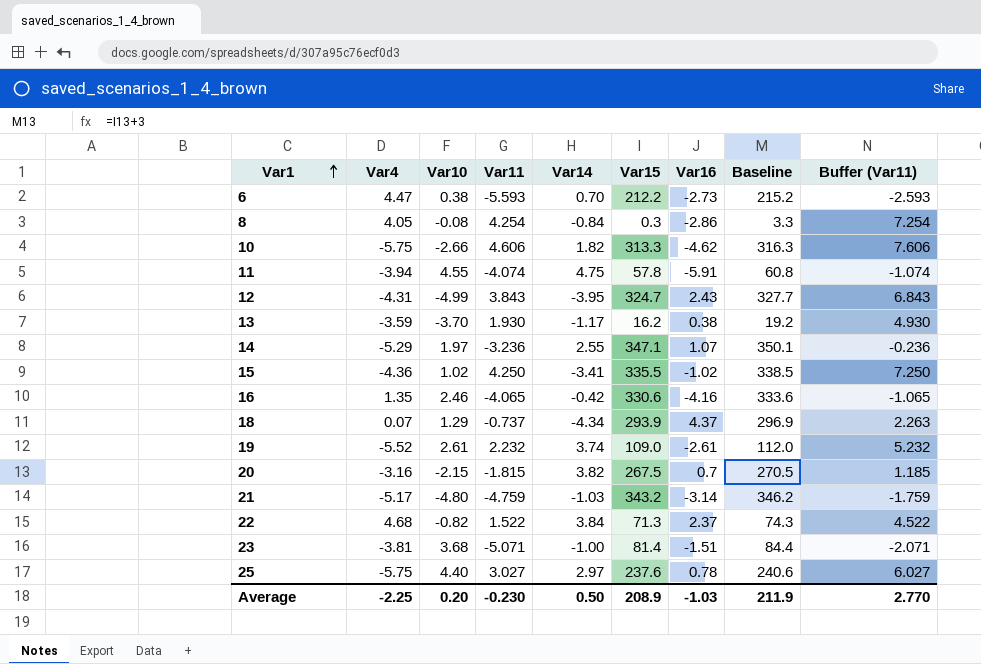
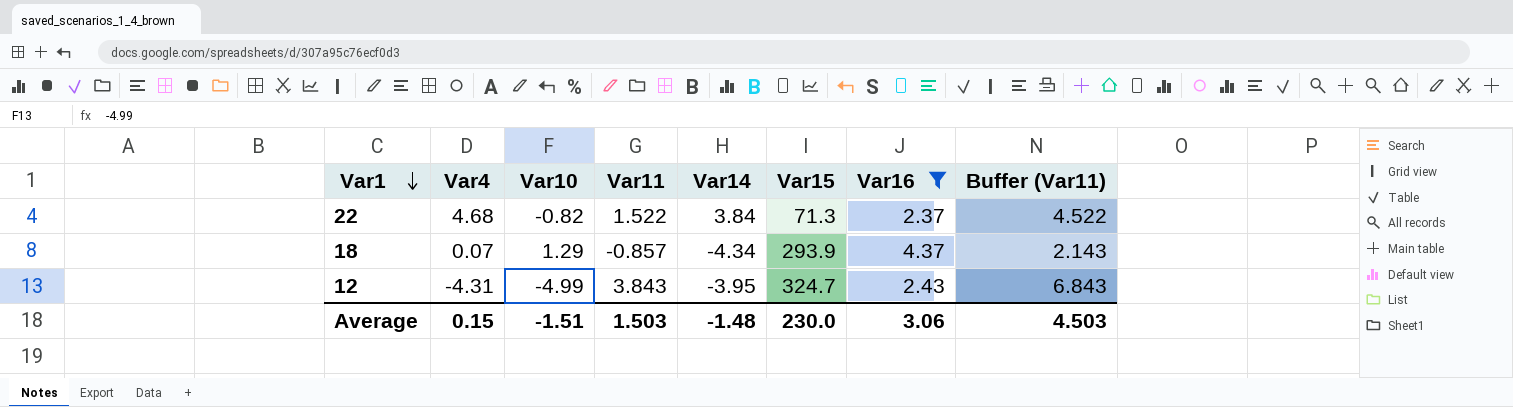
filter: none -> Var16 >= 2.37
row order: Var1 ascending -> Var1 descending
column Baseline | formula: [Var15] + 3 -> none
18 | Var11: -0.737 -> -0.857
18 | Buffer (Var11): 2.263 -> 2.143
Average | Var4: -2.25 -> 0.15
Average | Var10: 0.20 -> -1.51
Average | Var11: -0.230 -> 1.503
Average | Var14: 0.50 -> -1.48
Average | Var15: 208.9 -> 230.0
Average | Var16: -1.03 -> 3.06
Average | Buffer (Var11): 2.770 -> 4.503

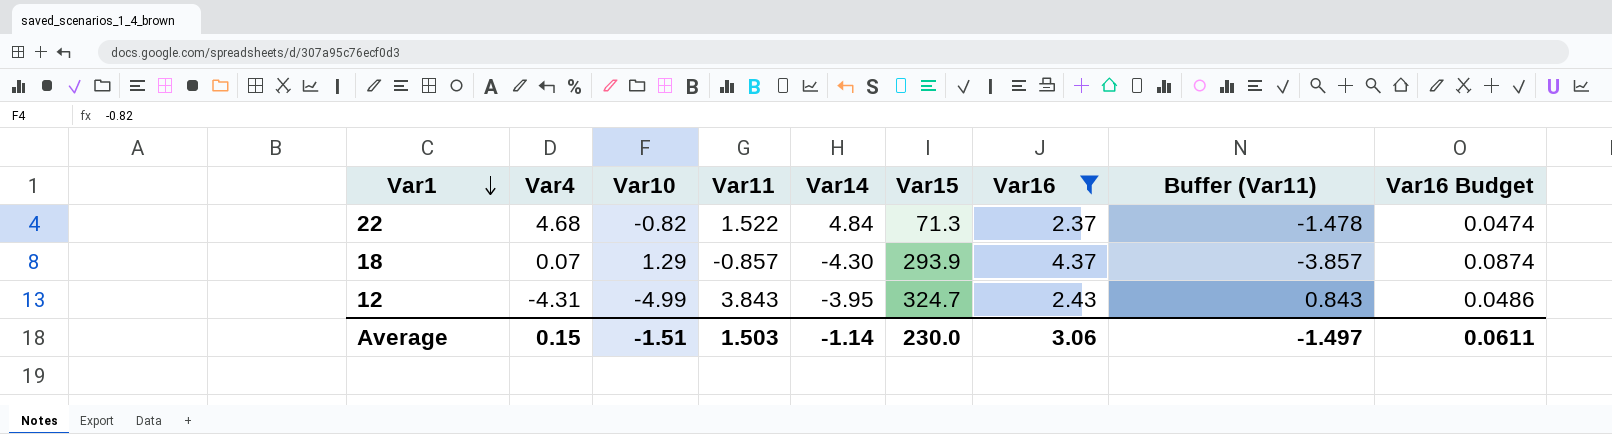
column Buffer (Var11) | formula: [Var11] + 3 -> [Var11] - 3
column Var16 Budget | formula: none -> [Var16] * 0.02
22 | Var14: 3.84 -> 4.84
18 | Var14: -4.34 -> -4.30
Average | Var14: -1.48 -> -1.14
Average | Buffer (Var11): 4.503 -> -1.497

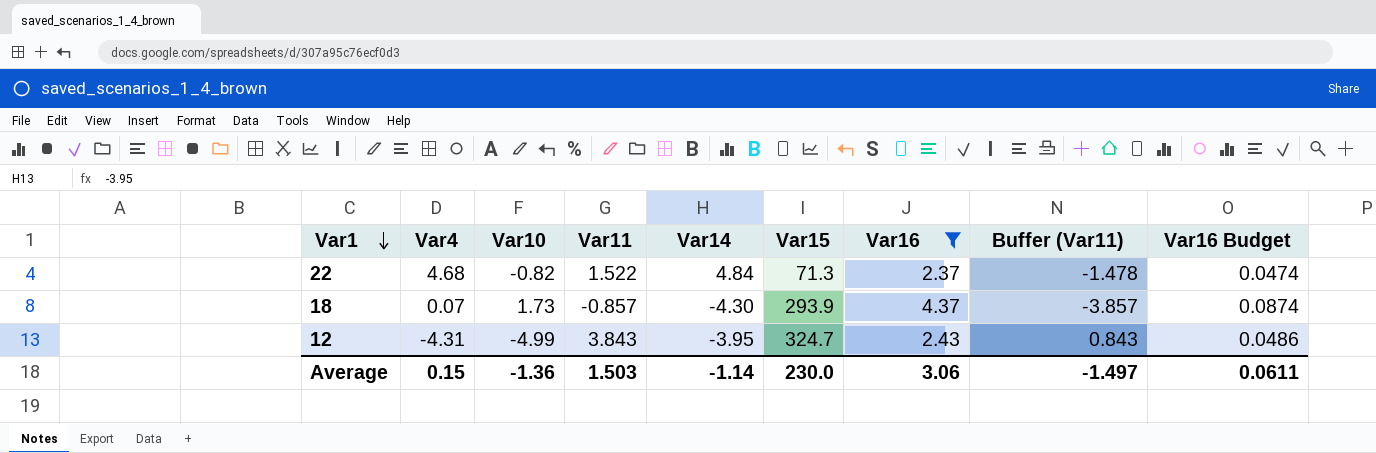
18 | Var10: 1.29 -> 1.73
Average | Var10: -1.51 -> -1.36

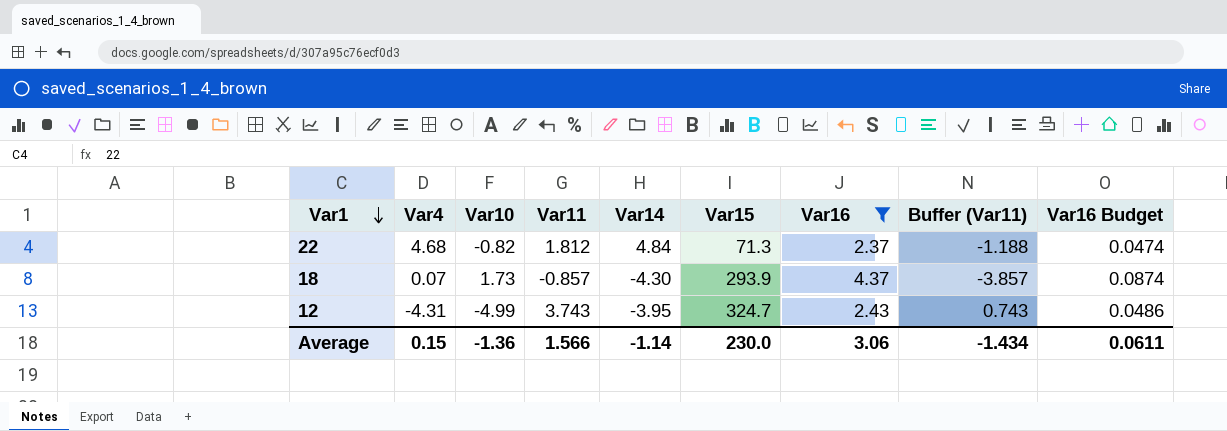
22 | Var11: 1.522 -> 1.812
22 | Buffer (Var11): -1.478 -> -1.188
12 | Var11: 3.843 -> 3.743
12 | Buffer (Var11): 0.843 -> 0.743
Average | Var11: 1.503 -> 1.566
Average | Buffer (Var11): -1.497 -> -1.434

